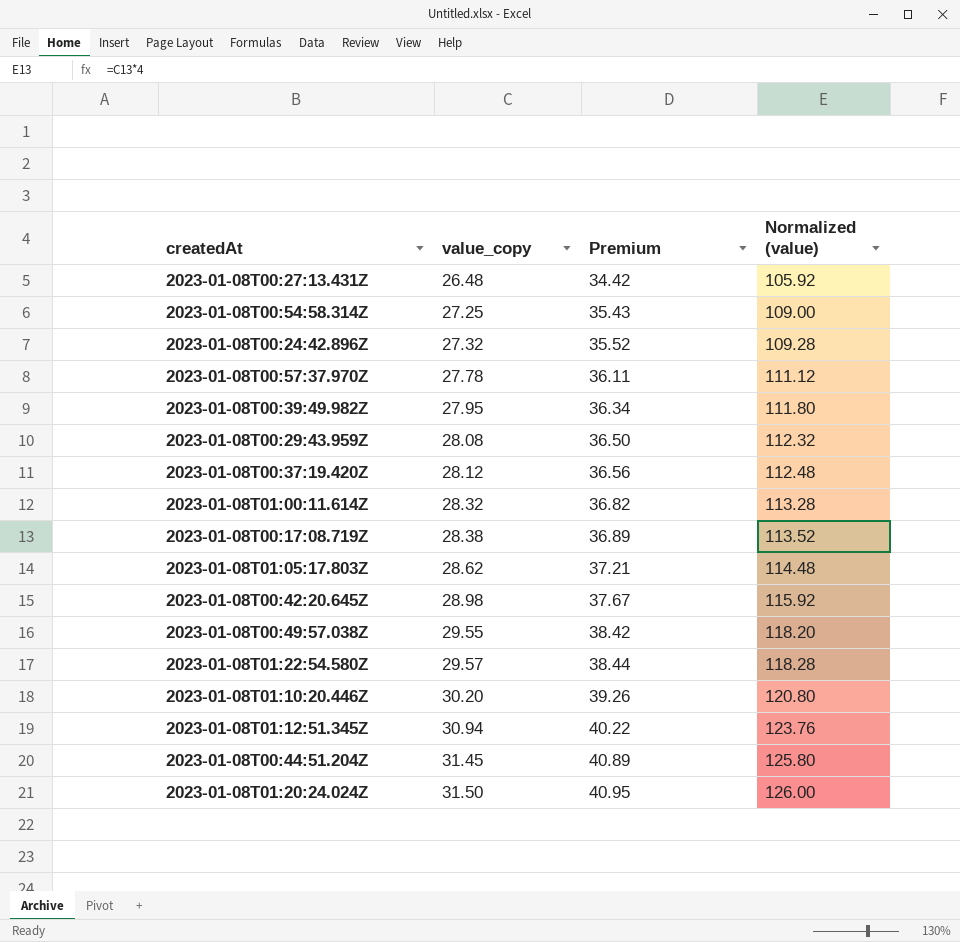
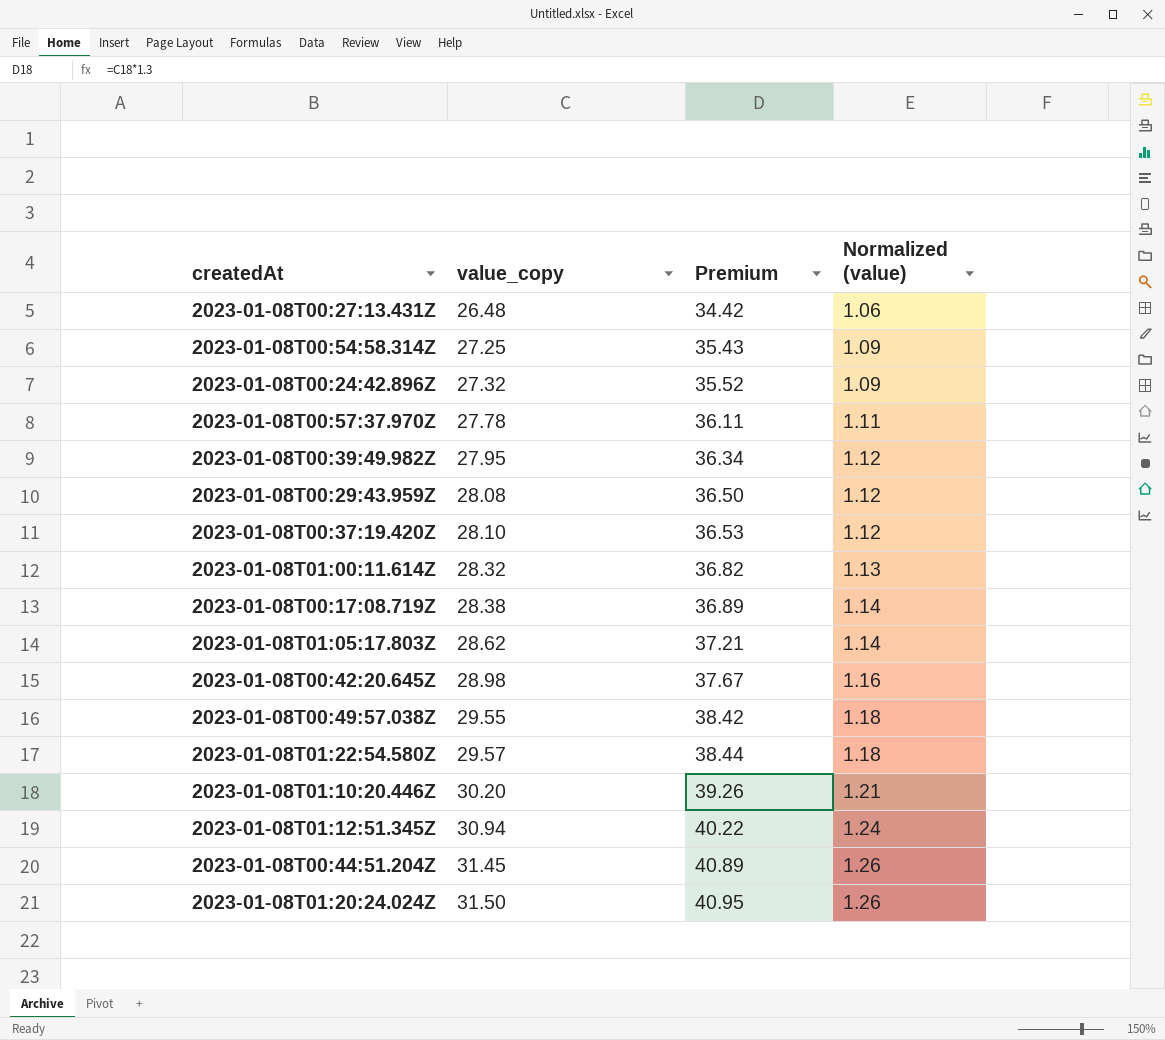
column Normalized (value) | formula: [value_copy] * 4 -> [value_copy] * 0.04
2023-01-08T00:37:19.420Z | value_copy: 28.12 -> 28.10
2023-01-08T00:37:19.420Z | Premium: 36.56 -> 36.53

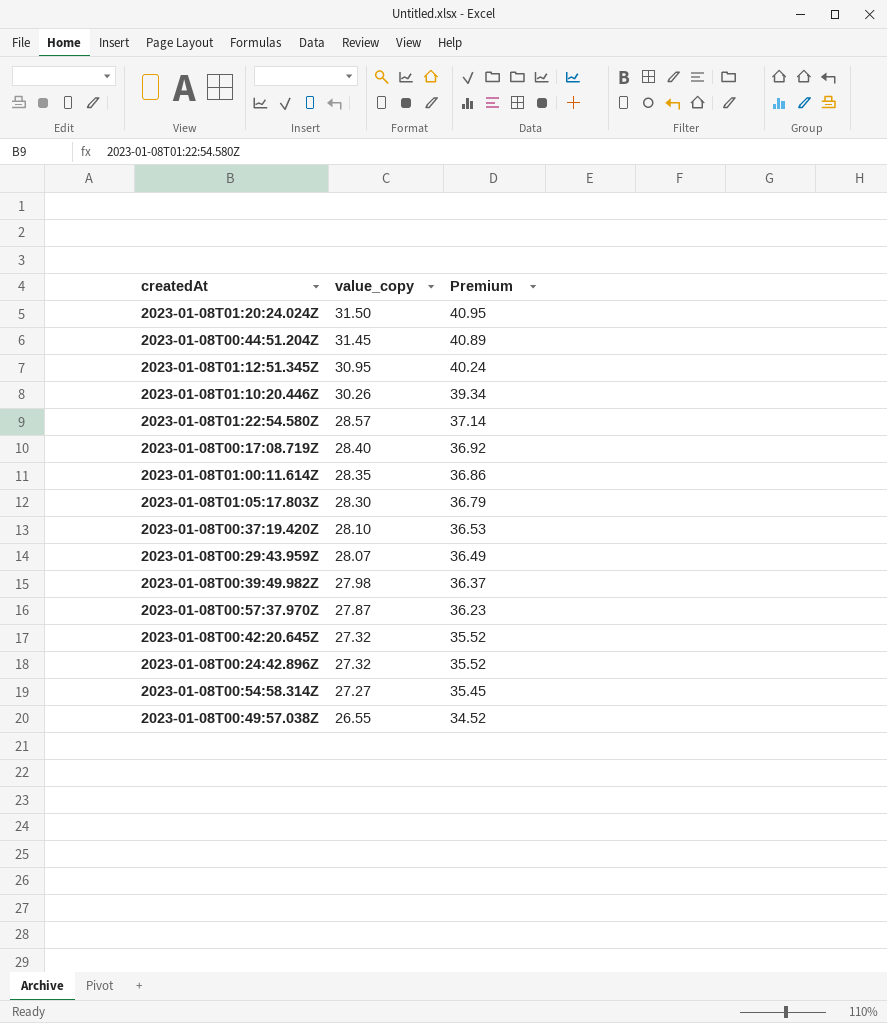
row order: value_copy ascending -> value_copy descending
column Normalized (value) | formula: [value_copy] * 0.04 -> none
row 2023-01-08T00:27:13.431Z: 26.48 | 34.42 | 1.06 -> none
2023-01-08T01:12:51.345Z | value_copy: 30.94 -> 30.95
2023-01-08T01:12:51.345Z | Premium: 40.22 -> 40.24
2023-01-08T01:10:20.446Z | value_copy: 30.20 -> 30.26
2023-01-08T01:10:20.446Z | Premium: 39.26 -> 39.34
2023-01-08T01:22:54.580Z | value_copy: 29.57 -> 28.57
2023-01-08T01:22:54.580Z | Premium: 38.44 -> 37.14
2023-01-08T00:17:08.719Z | value_copy: 28.38 -> 28.40
2023-01-08T00:17:08.719Z | Premium: 36.89 -> 36.92
2023-01-08T01:00:11.614Z | value_copy: 28.32 -> 28.35
2023-01-08T01:00:11.614Z | Premium: 36.82 -> 36.86
2023-01-08T01:05:17.803Z | value_copy: 28.62 -> 28.30
2023-01-08T01:05:17.803Z | Premium: 37.21 -> 36.79
2023-01-08T00:29:43.959Z | value_copy: 28.08 -> 28.07
2023-01-08T00:29:43.959Z | Premium: 36.50 -> 36.49
2023-01-08T00:39:49.982Z | value_copy: 27.95 -> 27.98
2023-01-08T00:39:49.982Z | Premium: 36.34 -> 36.37
2023-01-08T00:57:37.970Z | value_copy: 27.78 -> 27.87
2023-01-08T00:57:37.970Z | Premium: 36.11 -> 36.23
2023-01-08T00:42:20.645Z | value_copy: 28.98 -> 27.32
2023-01-08T00:42:20.645Z | Premium: 37.67 -> 35.52
2023-01-08T00:54:58.314Z | value_copy: 27.25 -> 27.27
2023-01-08T00:54:58.314Z | Premium: 35.43 -> 35.45
2023-01-08T00:49:57.038Z | value_copy: 29.55 -> 26.55
2023-01-08T00:49:57.038Z | Premium: 38.42 -> 34.52

